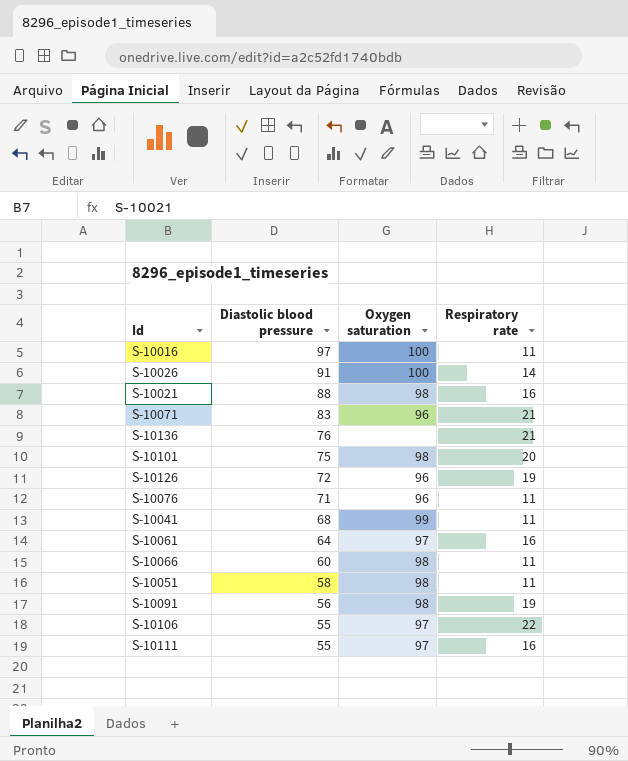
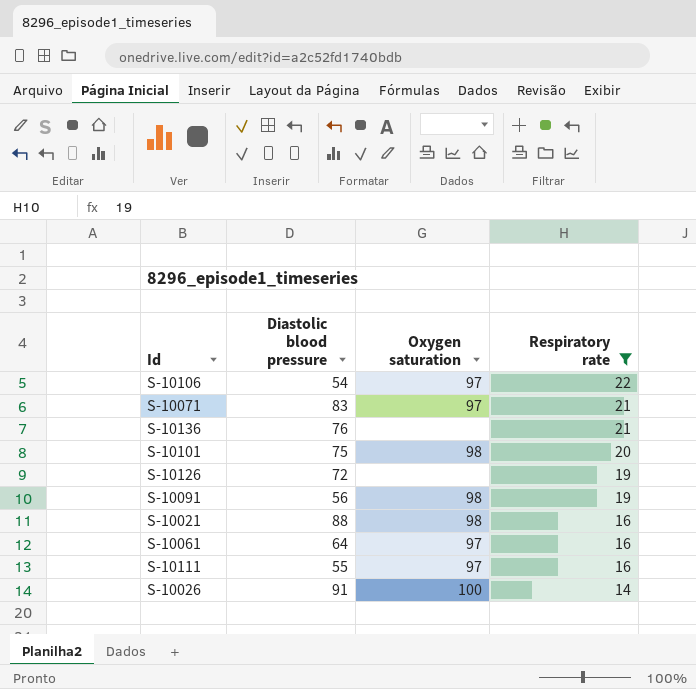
filter: none -> Respiratory rate != 11
row order: Diastolic blood pressure descending -> Respiratory rate descending
S-10106 | Diastolic blood pressure: 55 -> 54
S-10071 | Oxygen saturation: 96 -> 97
S-10126 | Oxygen saturation: 96 -> none

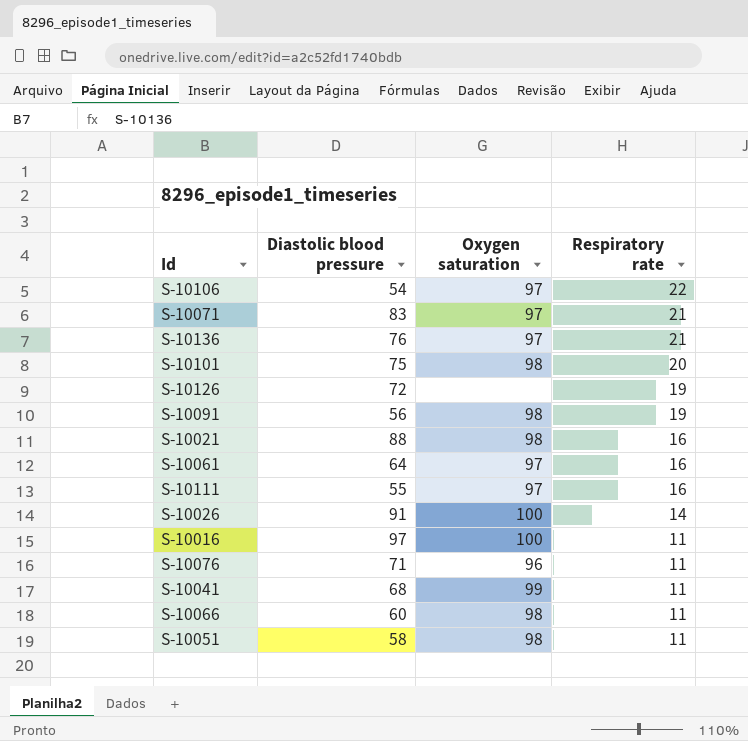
filter: Respiratory rate != 11 -> none
S-10136 | Oxygen saturation: none -> 97

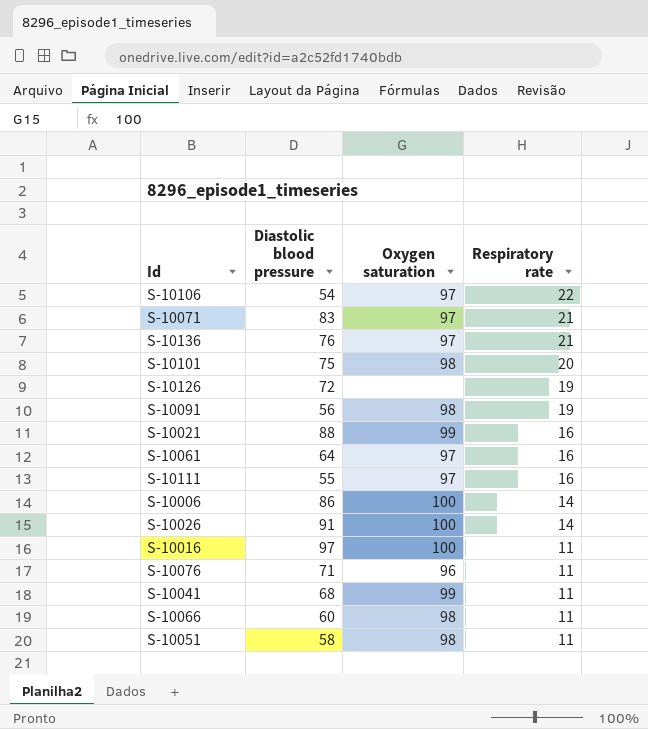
S-10021 | Oxygen saturation: 98 -> 99
row S-10006: none -> 86 | 100 | 14

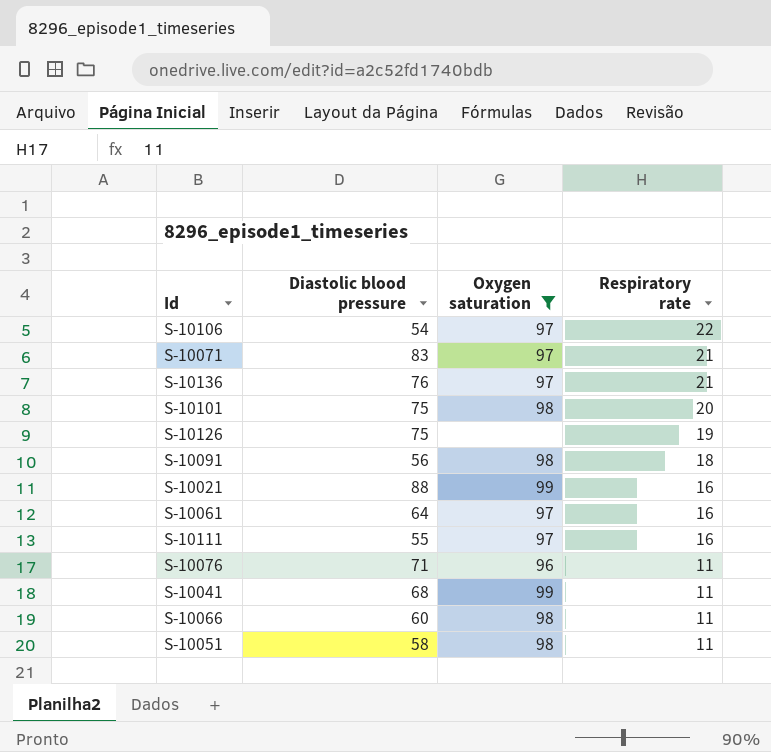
filter: none -> Oxygen saturation != 100
S-10126 | Diastolic blood pressure: 72 -> 75
S-10091 | Respiratory rate: 19 -> 18

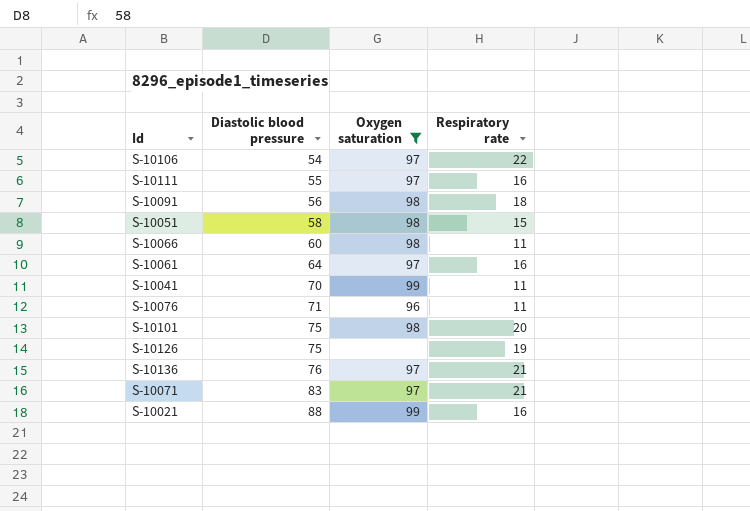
row order: Respiratory rate descending -> Diastolic blood pressure ascending
S-10051 | Respiratory rate: 11 -> 15
S-10041 | Diastolic blood pressure: 68 -> 70

